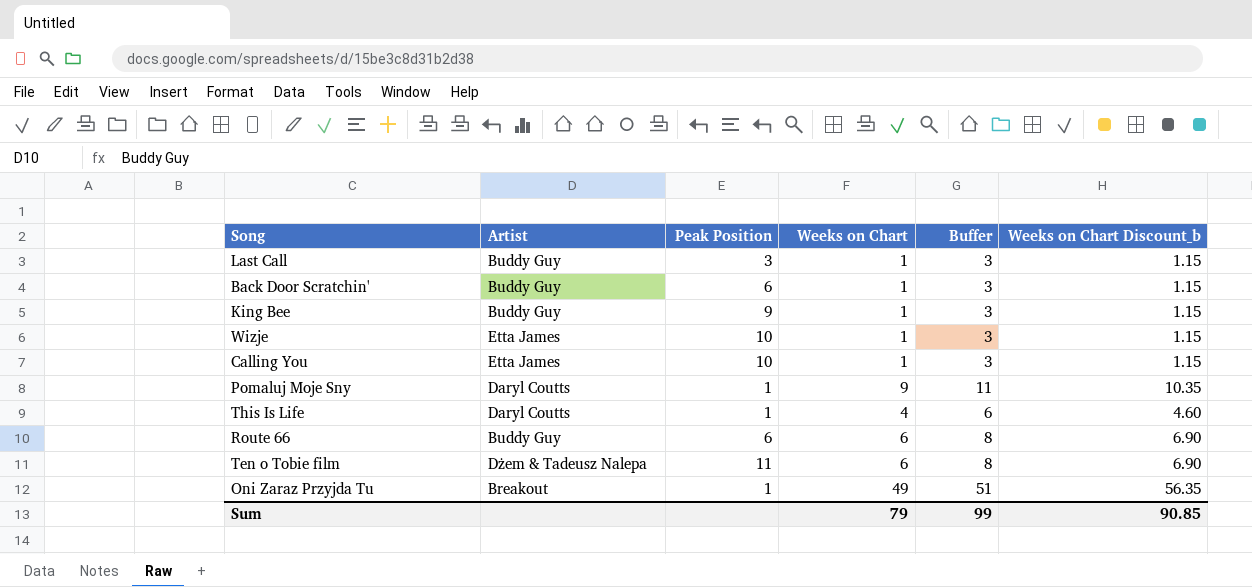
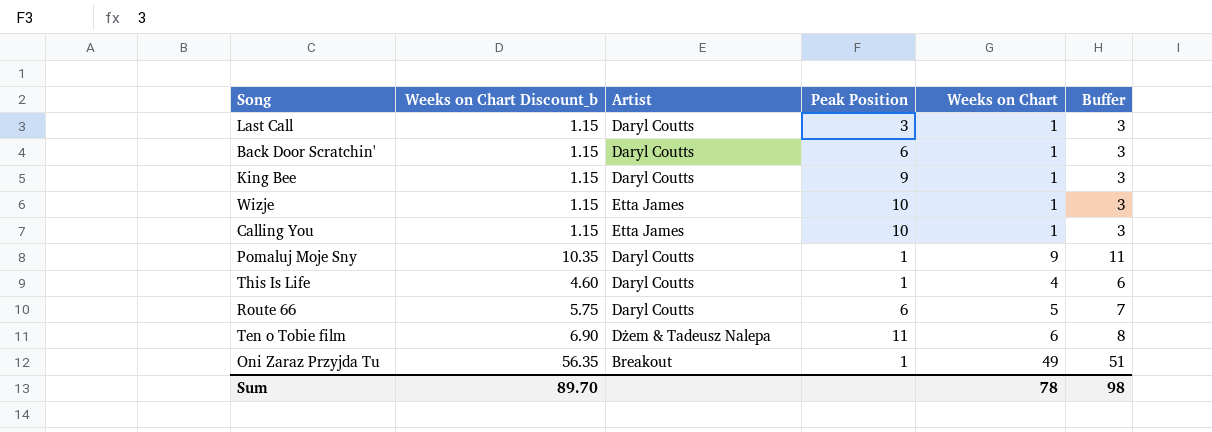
column Weeks on Chart Discount_b | position: 6 -> 2
Last Call | Artist: Buddy Guy -> Daryl Coutts
Back Door Scratchin' | Artist: Buddy Guy -> Daryl Coutts
King Bee | Artist: Buddy Guy -> Daryl Coutts
Route 66 | Weeks on Chart Discount_b: 6.90 -> 5.75
Route 66 | Artist: Buddy Guy -> Daryl Coutts
Route 66 | Weeks on Chart: 6 -> 5
Route 66 | Buffer: 8 -> 7
Sum | Weeks on Chart Discount_b: 90.85 -> 89.70
Sum | Weeks on Chart: 79 -> 78
Sum | Buffer: 99 -> 98

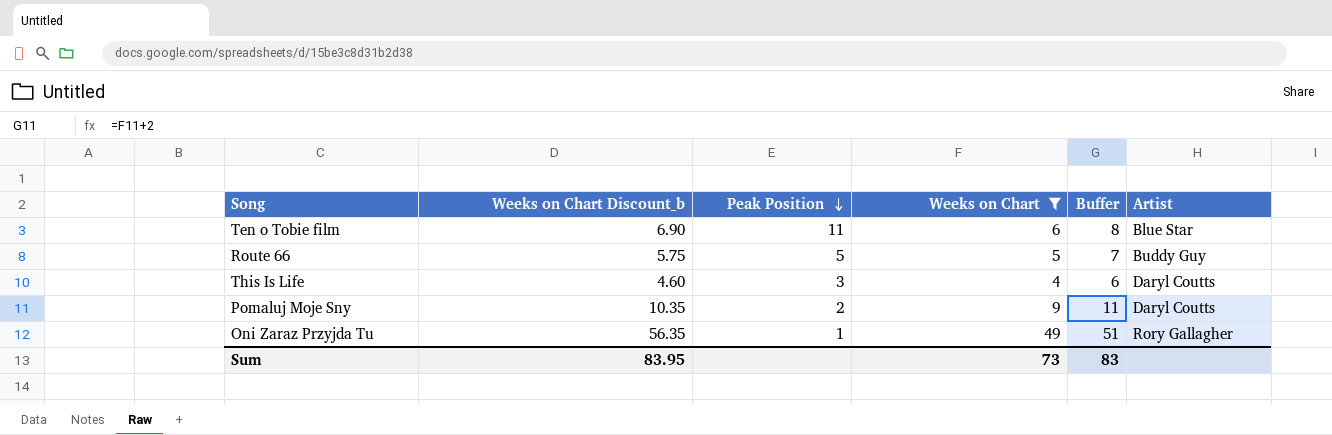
filter: none -> Weeks on Chart != 1
row order: none -> Peak Position descending
column Artist | position: 3 -> 6
Ten o Tobie film | Artist: Dżem & Tadeusz Nalepa -> Blue Star
Route 66 | Peak Position: 6 -> 5
Route 66 | Artist: Daryl Coutts -> Buddy Guy
This Is Life | Peak Position: 1 -> 3
Pomaluj Moje Sny | Peak Position: 1 -> 2
Oni Zaraz Przyjda Tu | Artist: Breakout -> Rory Gallagher
Sum | Weeks on Chart Discount_b: 89.70 -> 83.95
Sum | Weeks on Chart: 78 -> 73
Sum | Buffer: 98 -> 83

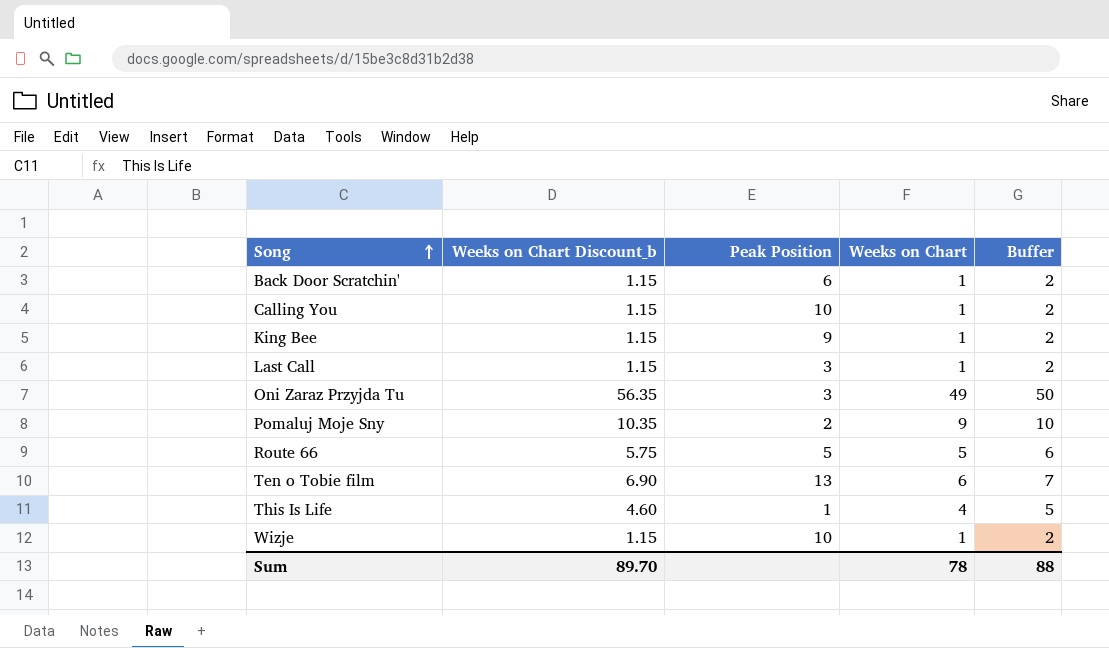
filter: Weeks on Chart != 1 -> none
row order: Peak Position descending -> Song ascending
column Artist | position: 6 -> none
column Buffer | formula: [Weeks on Chart] + 2 -> [Weeks on Chart] + 1
Oni Zaraz Przyjda Tu | Peak Position: 1 -> 3
Ten o Tobie film | Peak Position: 11 -> 13
This Is Life | Peak Position: 3 -> 1
Sum | Weeks on Chart Discount_b: 83.95 -> 89.70
Sum | Weeks on Chart: 73 -> 78
Sum | Buffer: 83 -> 88

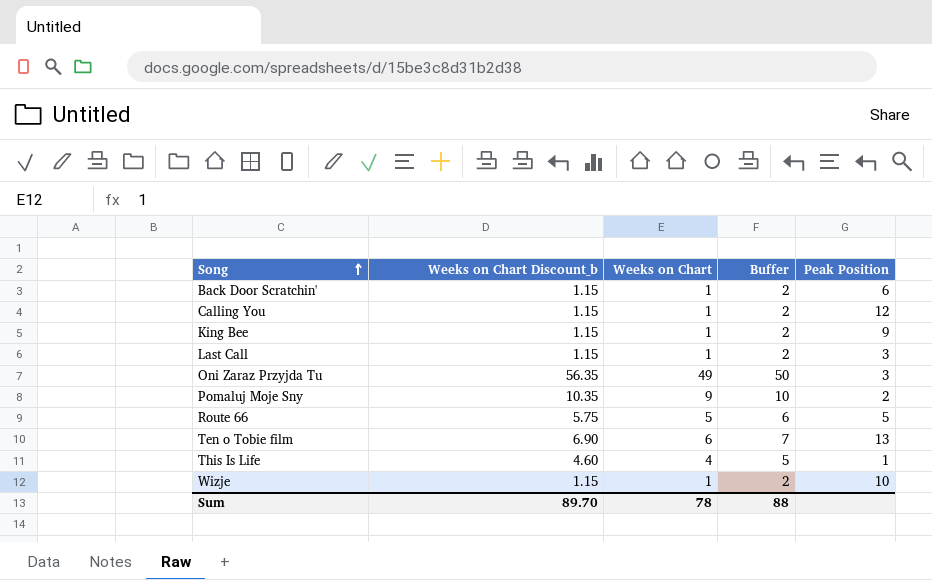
column Peak Position | position: 3 -> 5
Calling You | Peak Position: 10 -> 12

